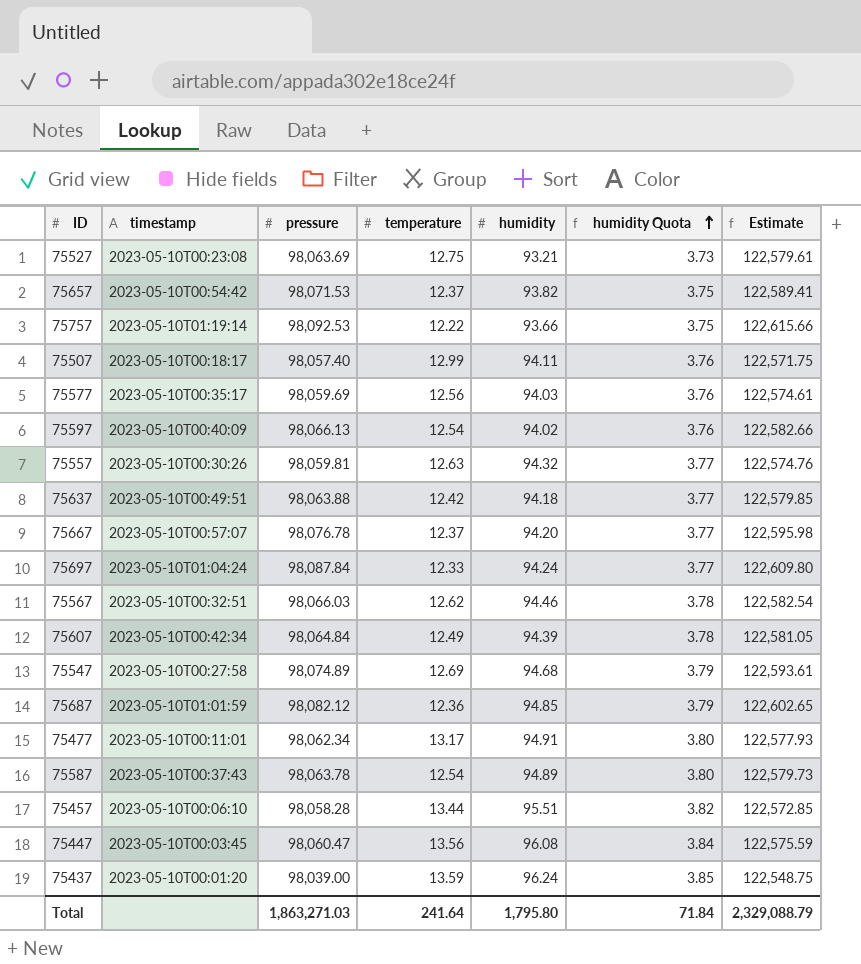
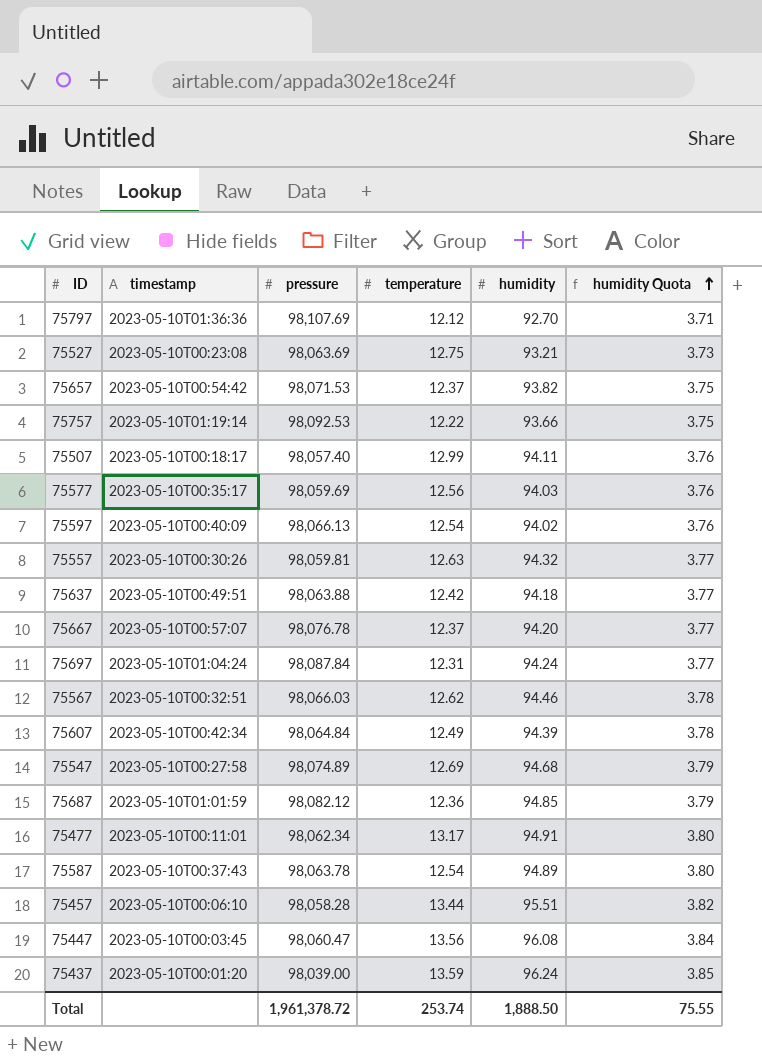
column Estimate | formula: [pressure] * 1.25 -> none
row 75797: none -> 2023-05-10T01:36:36 | 98,107.69 | 12.12 | 92.70 | 3.71
75697 | temperature: 12.33 -> 12.31
Total | pressure: 1,863,271.03 -> 1,961,378.72
Total | temperature: 241.64 -> 253.74
Total | humidity: 1,795.80 -> 1,888.50
Total | humidity Quota: 71.84 -> 75.55

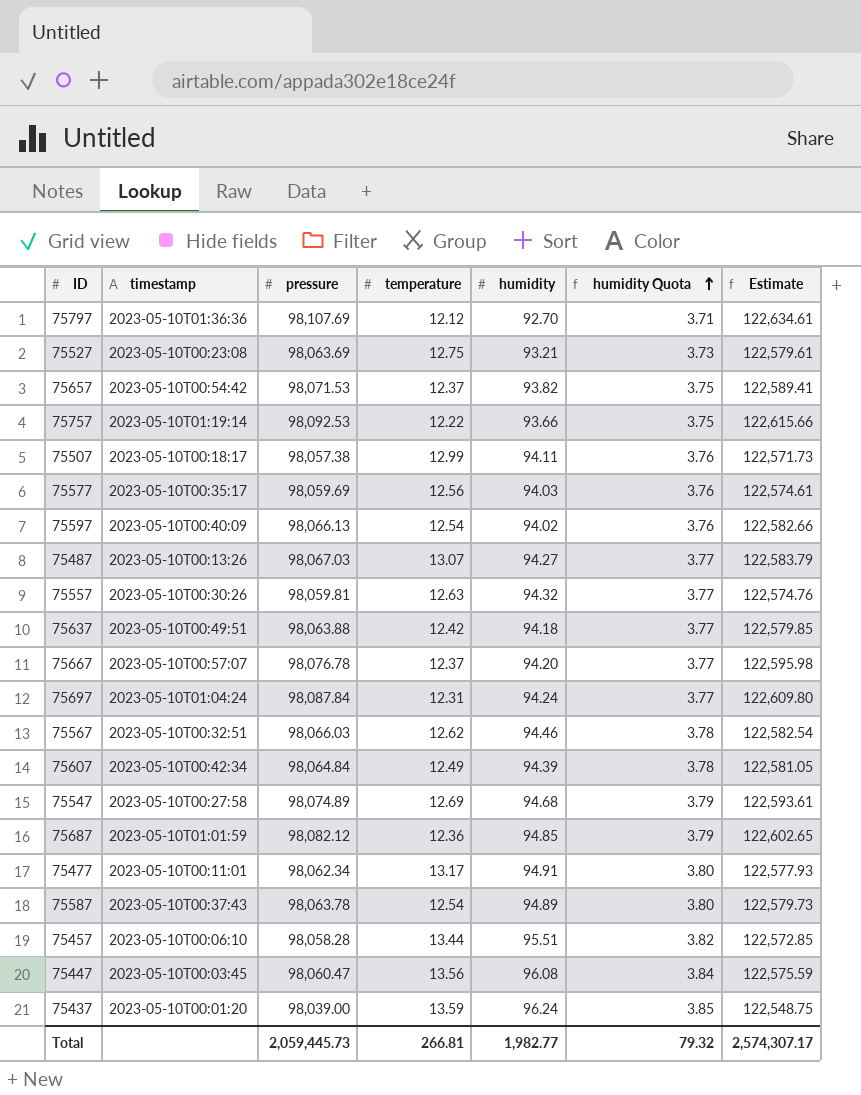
column Estimate | formula: none -> [pressure] * 1.25
75507 | pressure: 98,057.40 -> 98,057.38
row 75487: none -> 2023-05-10T00:13:26 | 98,067.03 | 13.07 | 94.27 | 3.77 | 122,583.79
Total | pressure: 1,961,378.72 -> 2,059,445.73
Total | temperature: 253.74 -> 266.81
Total | humidity: 1,888.50 -> 1,982.77
Total | humidity Quota: 75.55 -> 79.32

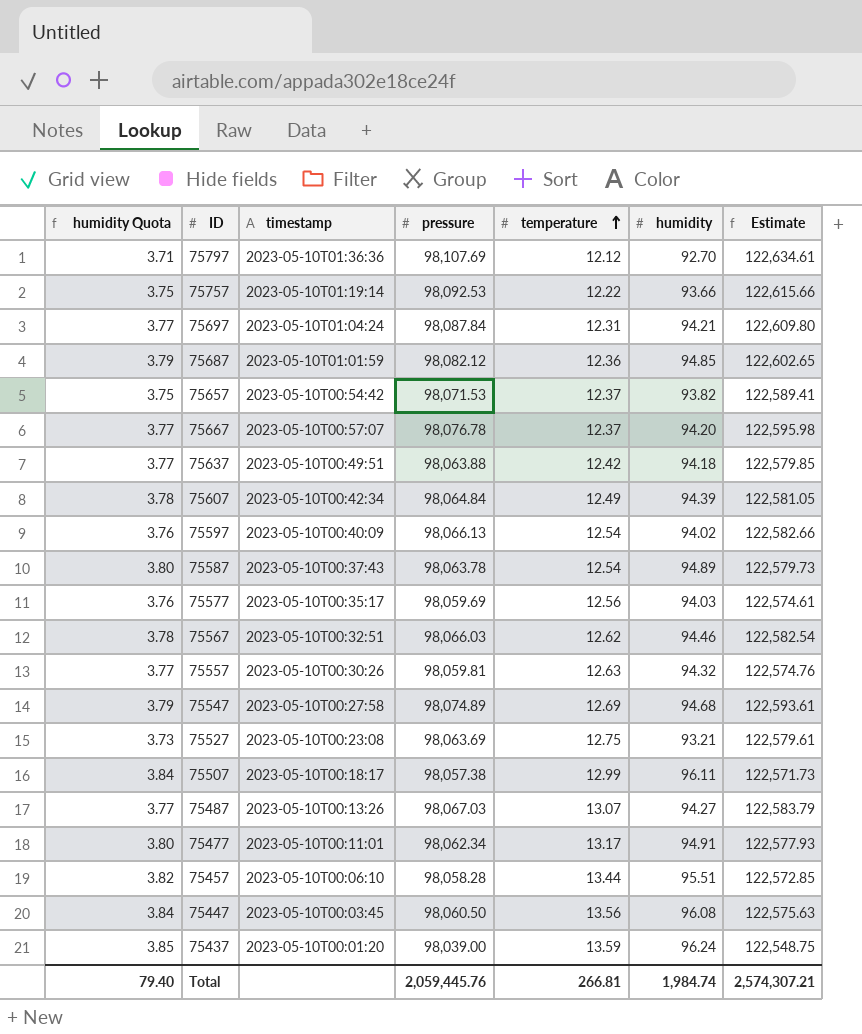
row order: humidity Quota ascending -> temperature ascending
column humidity Quota | position: 6 -> 1
75697 | humidity: 94.24 -> 94.21
75507 | humidity Quota: 3.76 -> 3.84
75507 | humidity: 94.11 -> 96.11
75447 | pressure: 98,060.47 -> 98,060.50
75447 | Estimate: 122,575.59 -> 122,575.63
Total | humidity Quota: 79.32 -> 79.40
Total | pressure: 2,059,445.73 -> 2,059,445.76
Total | humidity: 1,982.77 -> 1,984.74
Total | Estimate: 2,574,307.17 -> 2,574,307.21

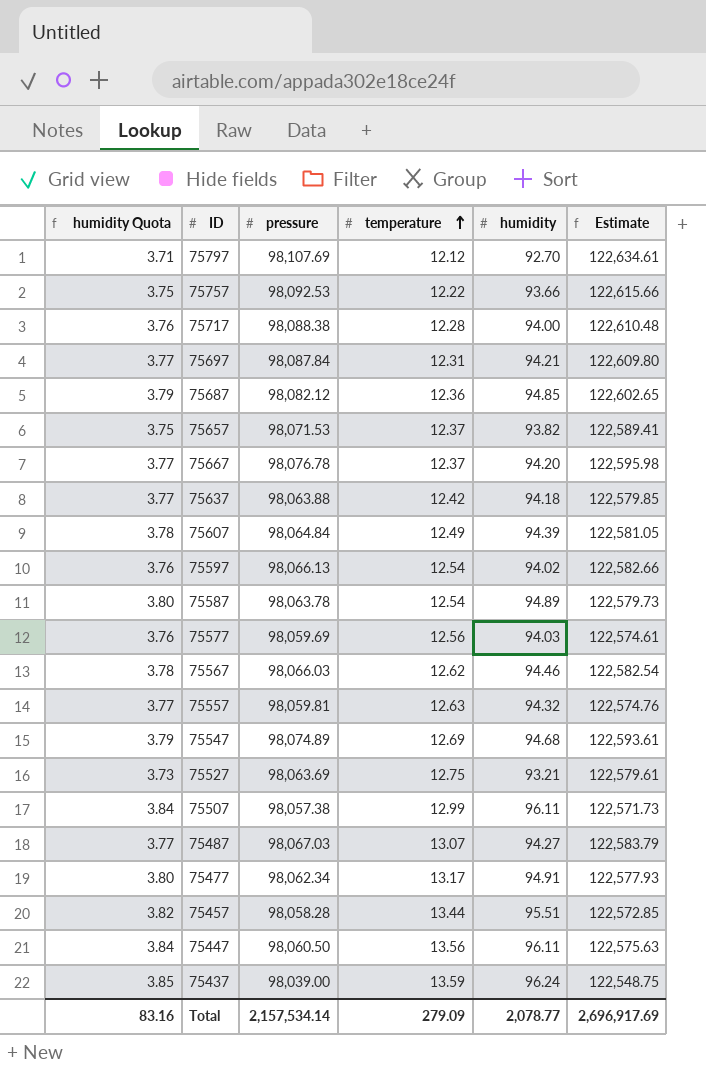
column timestamp | position: 3 -> none
row 75717: none -> 3.76 | 98,088.38 | 12.28 | 94.00 | 122,610.48
75447 | humidity: 96.08 -> 96.11
Total | humidity Quota: 79.40 -> 83.16
Total | pressure: 2,059,445.76 -> 2,157,534.14
Total | temperature: 266.81 -> 279.09
Total | humidity: 1,984.74 -> 2,078.77
Total | Estimate: 2,574,307.21 -> 2,696,917.69

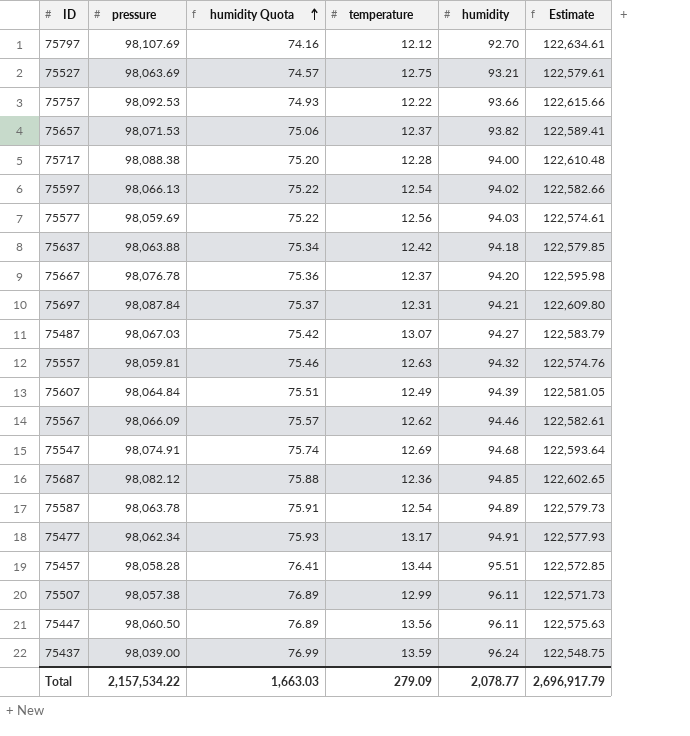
row order: temperature ascending -> humidity Quota ascending
column humidity Quota | formula: [humidity] * 0.04 -> [humidity] * 0.8
column humidity Quota | position: 1 -> 3
75567 | pressure: 98,066.03 -> 98,066.09
75567 | Estimate: 122,582.54 -> 122,582.61
75547 | pressure: 98,074.89 -> 98,074.91
75547 | Estimate: 122,593.61 -> 122,593.64
Total | pressure: 2,157,534.14 -> 2,157,534.22
Total | humidity Quota: 83.16 -> 1,663.03
Total | Estimate: 2,696,917.69 -> 2,696,917.79

